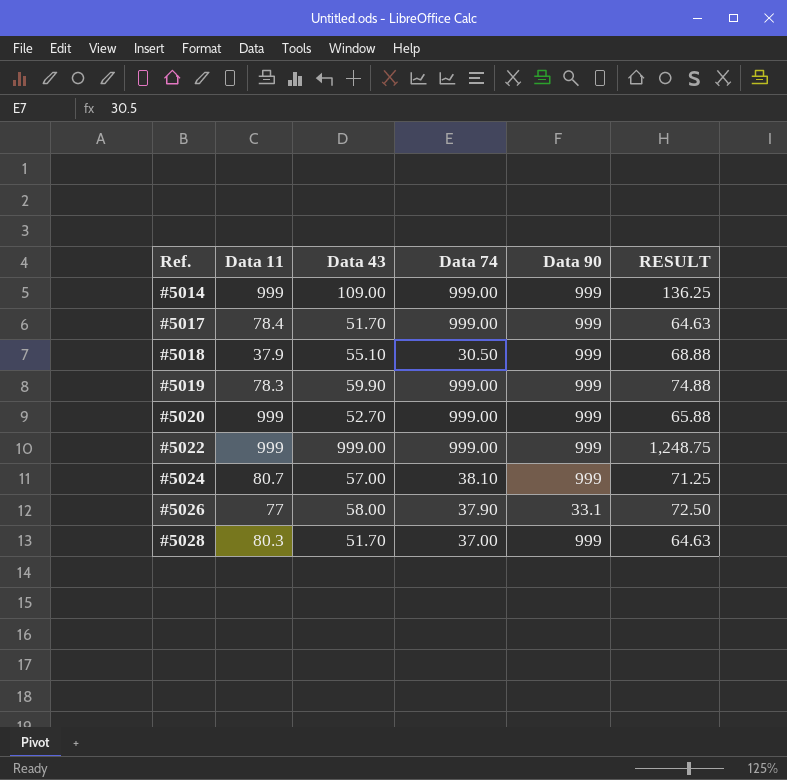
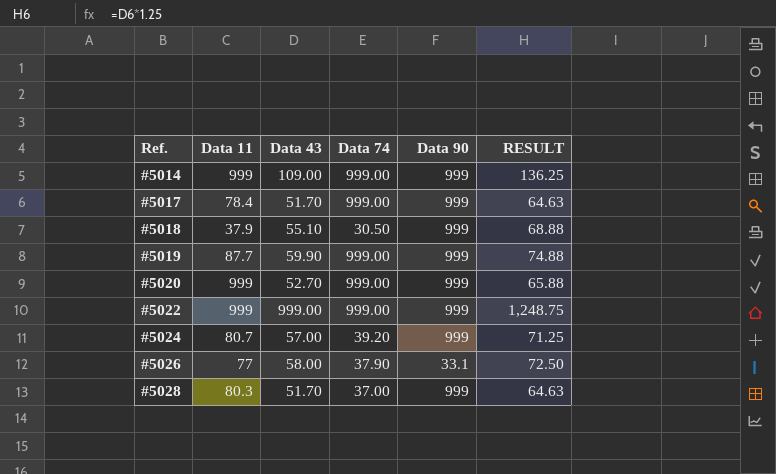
#5019 | Data 11: 78.3 -> 87.7
#5024 | Data 74: 38.10 -> 39.20

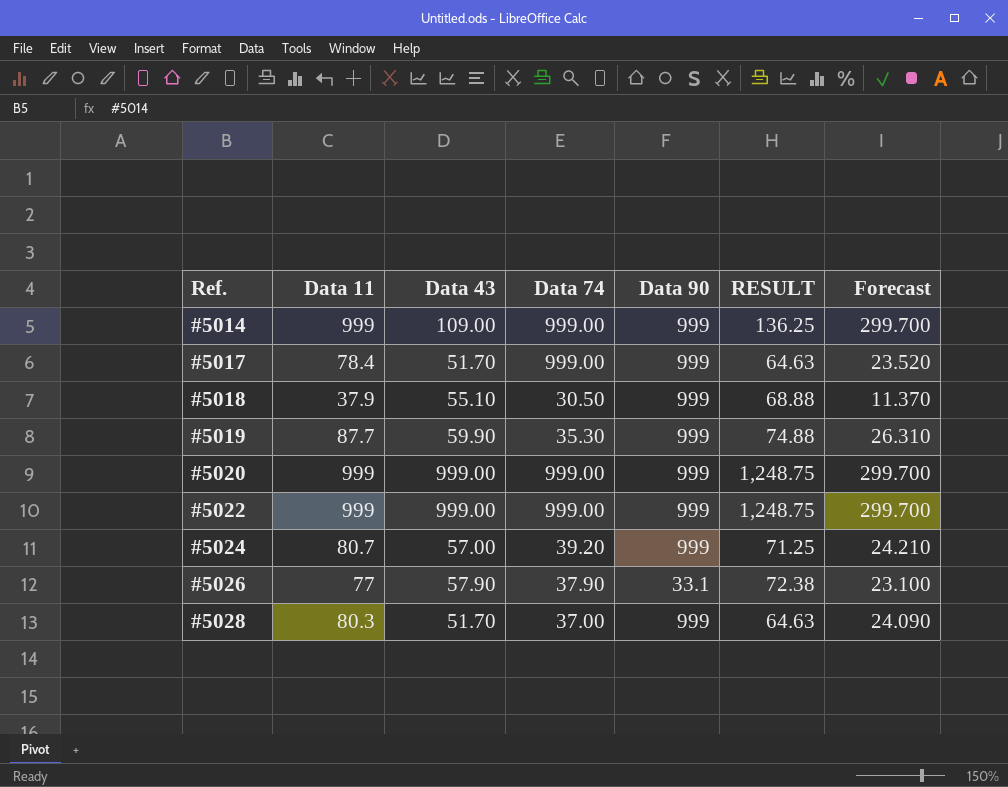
column Forecast | formula: none -> [Data 11] * 0.3
#5019 | Data 74: 999.00 -> 35.30
#5020 | Data 43: 52.70 -> 999.00
#5020 | RESULT: 65.88 -> 1,248.75
#5026 | Data 43: 58.00 -> 57.90
#5026 | RESULT: 72.50 -> 72.38

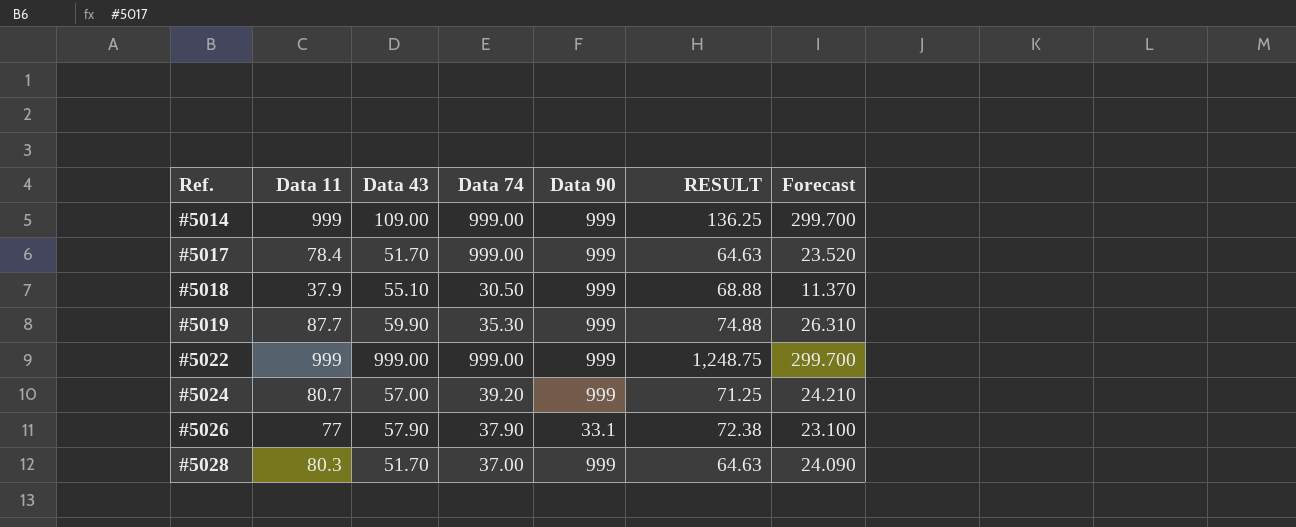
row #5020: 999 | 999.00 | 999.00 | 999 | 1,248.75 | 299.700 -> none

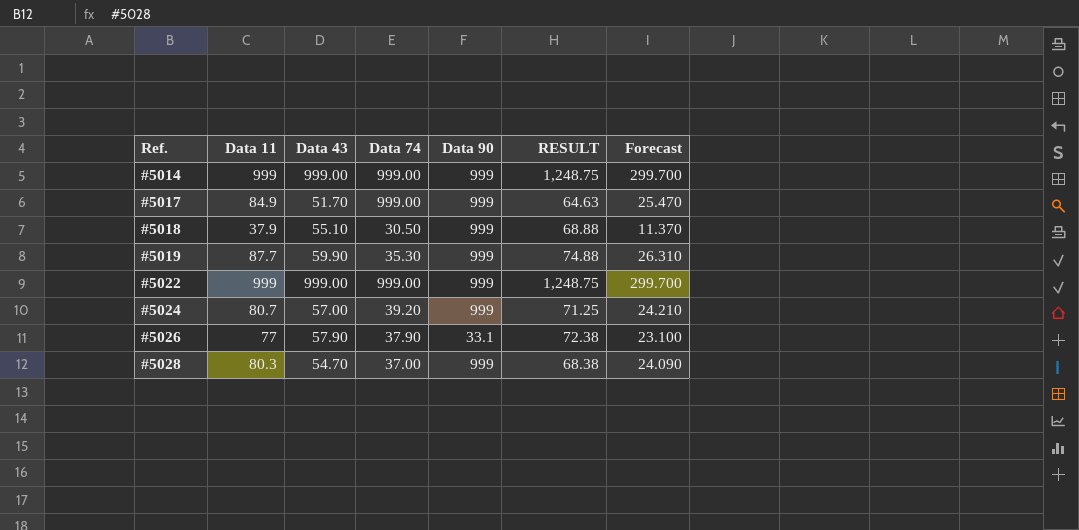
#5014 | Data 43: 109.00 -> 999.00
#5014 | RESULT: 136.25 -> 1,248.75
#5017 | Data 11: 78.4 -> 84.9
#5017 | Forecast: 23.520 -> 25.470
#5028 | Data 43: 51.70 -> 54.70
#5028 | RESULT: 64.63 -> 68.38

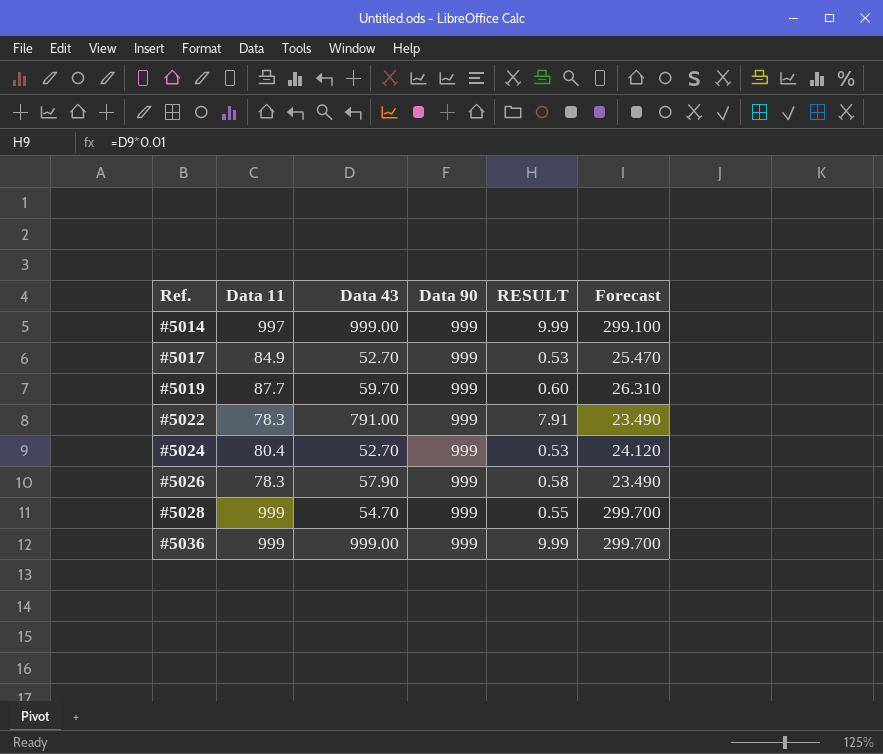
column Data 74 | position: 4 -> none
column RESULT | formula: [Data 43] * 1.25 -> [Data 43] * 0.01
row #5018: 37.9 | 55.10 | 30.50 | 999 | 68.88 | 11.370 -> none
#5014 | Data 11: 999 -> 997
#5014 | Forecast: 299.700 -> 299.100
#5017 | Data 43: 51.70 -> 52.70
#5019 | Data 43: 59.90 -> 59.70
#5022 | Data 11: 999 -> 78.3
#5022 | Data 43: 999.00 -> 791.00
#5022 | Forecast: 299.700 -> 23.490
#5024 | Data 11: 80.7 -> 80.4
#5024 | Data 43: 57.00 -> 52.70
#5024 | Forecast: 24.210 -> 24.120
#5026 | Data 11: 77 -> 78.3
#5026 | Data 90: 33.1 -> 999
#5026 | Forecast: 23.100 -> 23.490
#5028 | Data 11: 80.3 -> 999
#5028 | Forecast: 24.090 -> 299.700
row #5036: none -> 999 | 999.00 | 999 | 9.99 | 299.700

